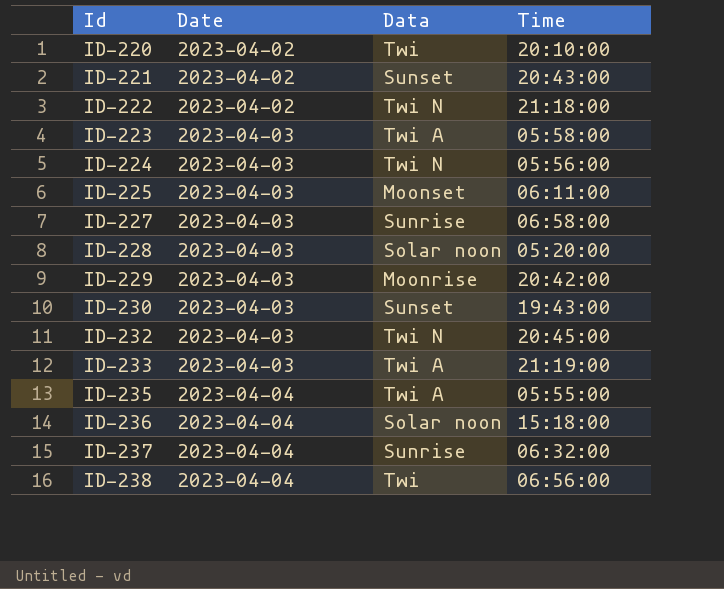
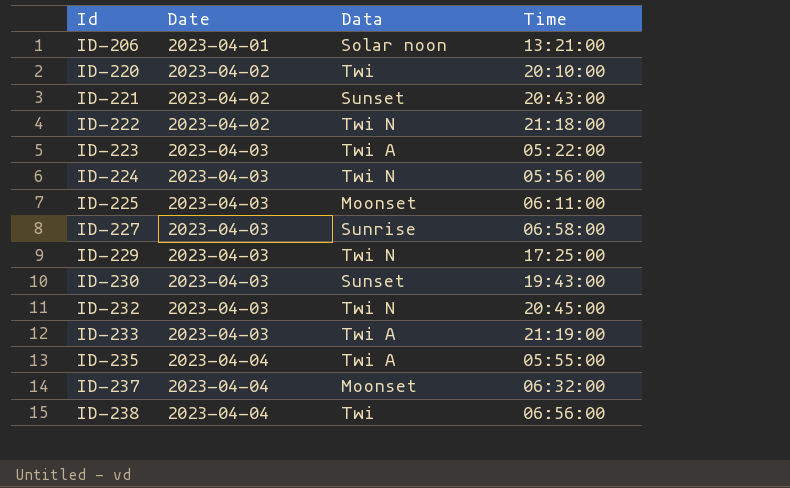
row ID-228: 2023-04-03 | Solar noon | 05:20:00 -> none
row ID-236: 2023-04-04 | Solar noon | 15:18:00 -> none
row ID-206: none -> 2023-04-01 | Solar noon | 13:21:00
ID-223 | Time: 05:58:00 -> 05:22:00
ID-229 | Data: Moonrise -> Twi N
ID-229 | Time: 20:42:00 -> 17:25:00
ID-237 | Data: Sunrise -> Moonset

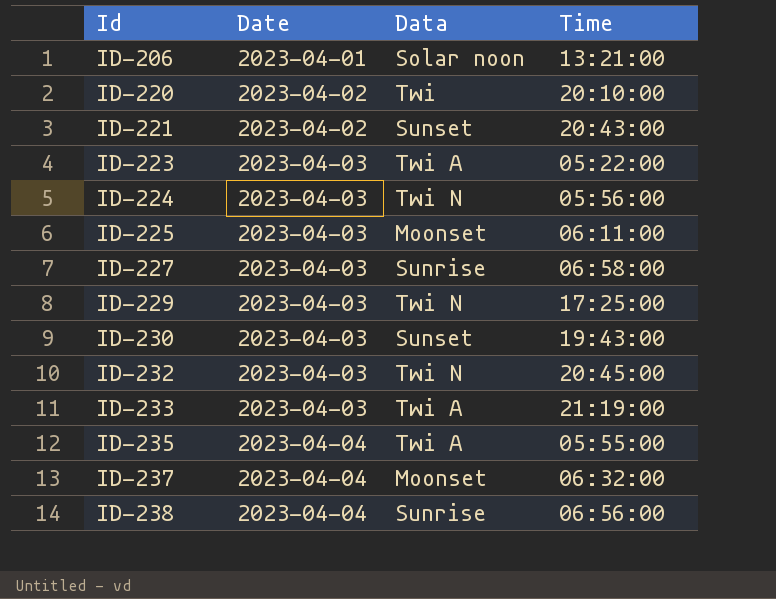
row ID-222: 2023-04-02 | Twi N | 21:18:00 -> none
ID-238 | Data: Twi -> Sunrise

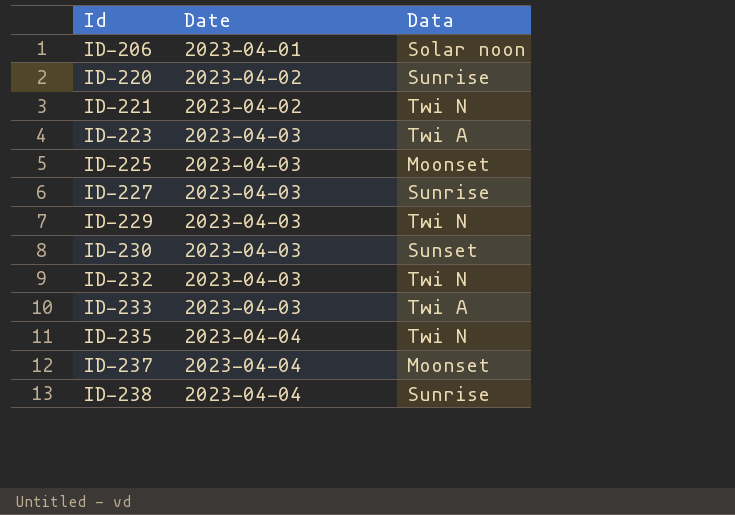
column Time | position: 4 -> none
row ID-224: 2023-04-03 | Twi N | 05:56:00 -> none
ID-220 | Data: Twi -> Sunrise
ID-221 | Data: Sunset -> Twi N
ID-235 | Data: Twi A -> Twi N

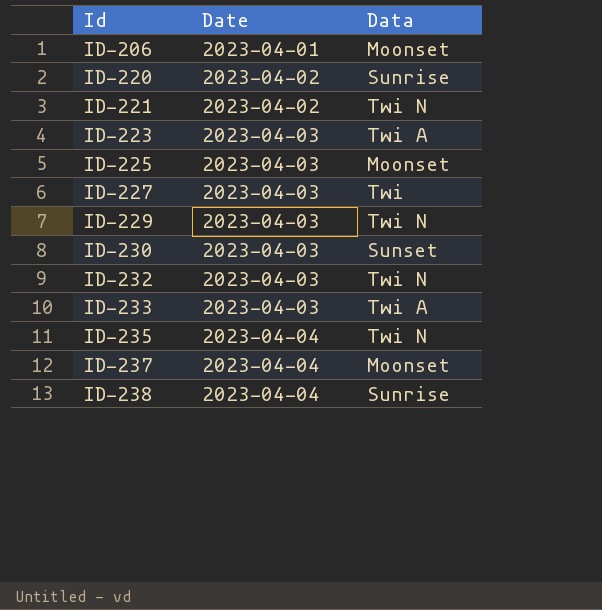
ID-206 | Data: Solar noon -> Moonset
ID-227 | Data: Sunrise -> Twi

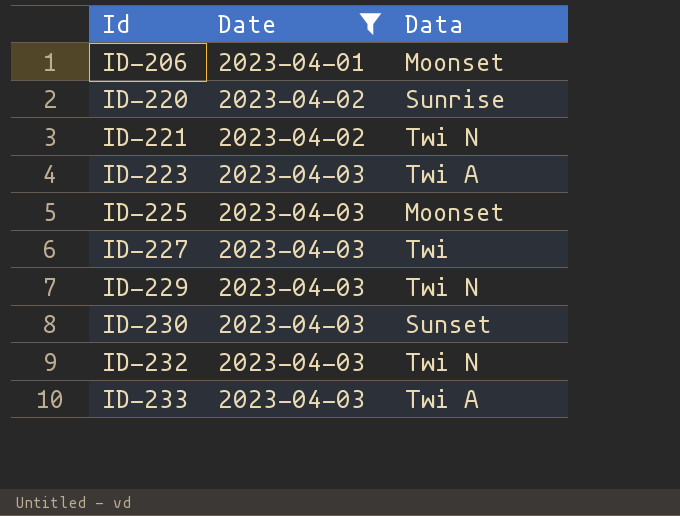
filter: none -> Date != 2023-04-04

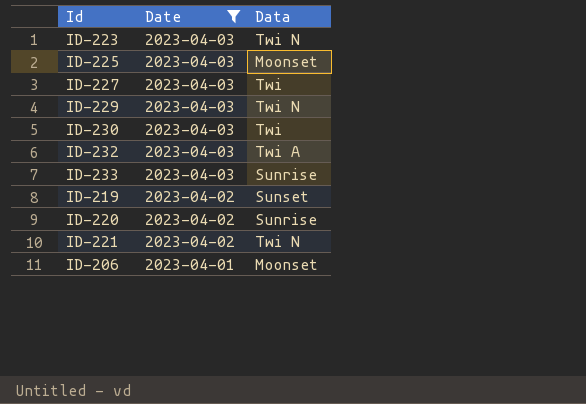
row order: Id ascending -> Date descending
ID-223 | Data: Twi A -> Twi N
ID-230 | Data: Sunset -> Twi
ID-232 | Data: Twi N -> Twi A
ID-233 | Data: Twi A -> Sunrise
row ID-219: none -> 2023-04-02 | Sunset

